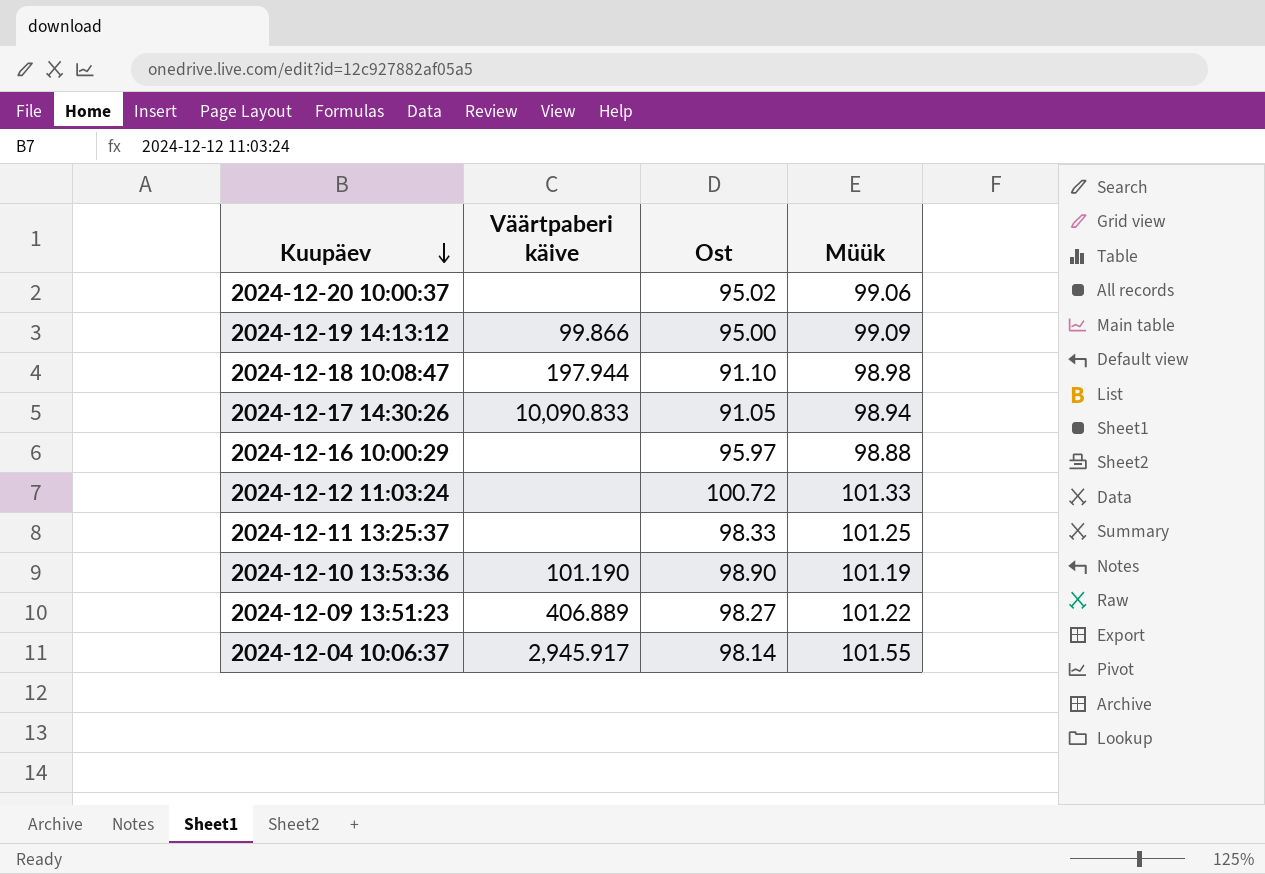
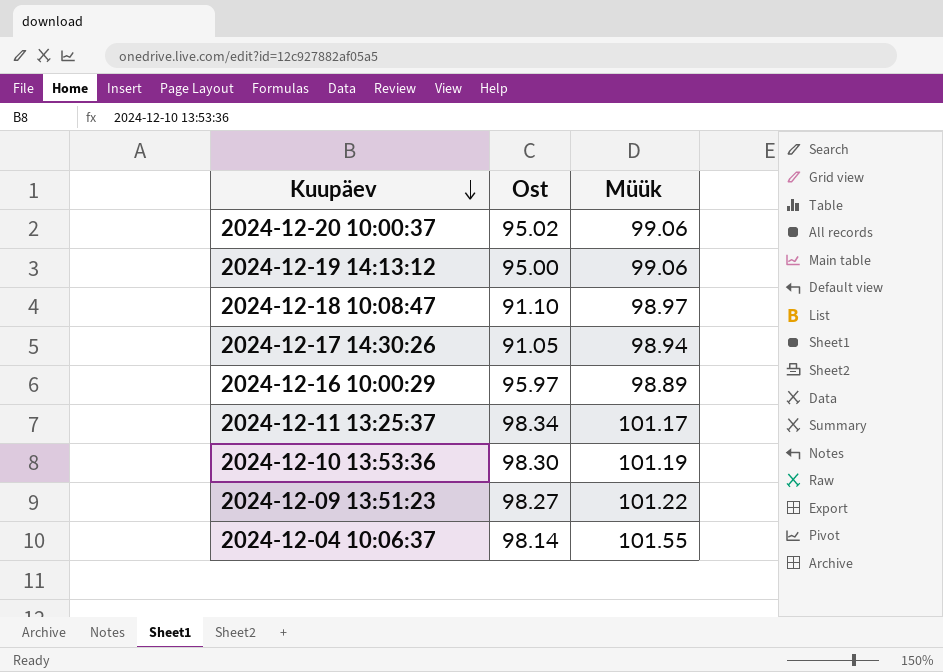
column Väärtpaberi käive | position: 2 -> none
row 2024-12-12 11:03:24: none | 100.72 | 101.33 -> none
2024-12-19 14:13:12 | Müük: 99.09 -> 99.06
2024-12-18 10:08:47 | Müük: 98.98 -> 98.97
2024-12-16 10:00:29 | Müük: 98.88 -> 98.89
2024-12-11 13:25:37 | Ost: 98.33 -> 98.34
2024-12-11 13:25:37 | Müük: 101.25 -> 101.17
2024-12-10 13:53:36 | Ost: 98.90 -> 98.30

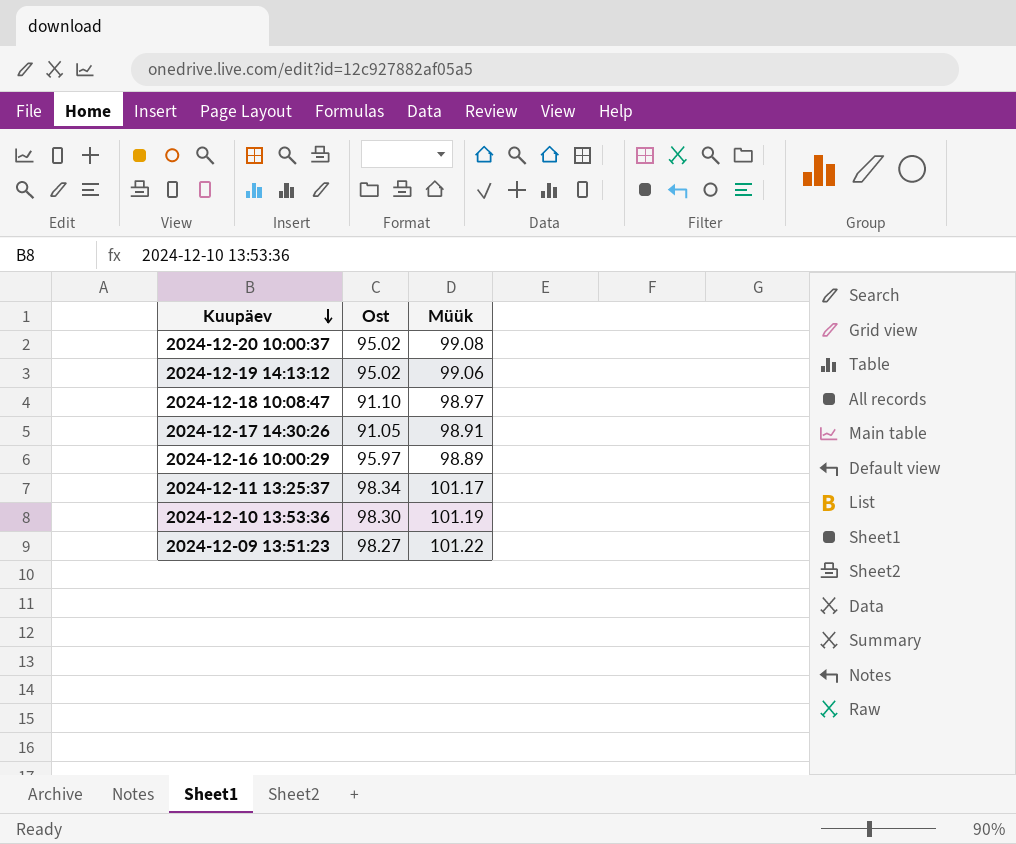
row 2024-12-04 10:06:37: 98.14 | 101.55 -> none
2024-12-20 10:00:37 | Müük: 99.06 -> 99.08
2024-12-19 14:13:12 | Ost: 95.00 -> 95.02
2024-12-17 14:30:26 | Müük: 98.94 -> 98.91

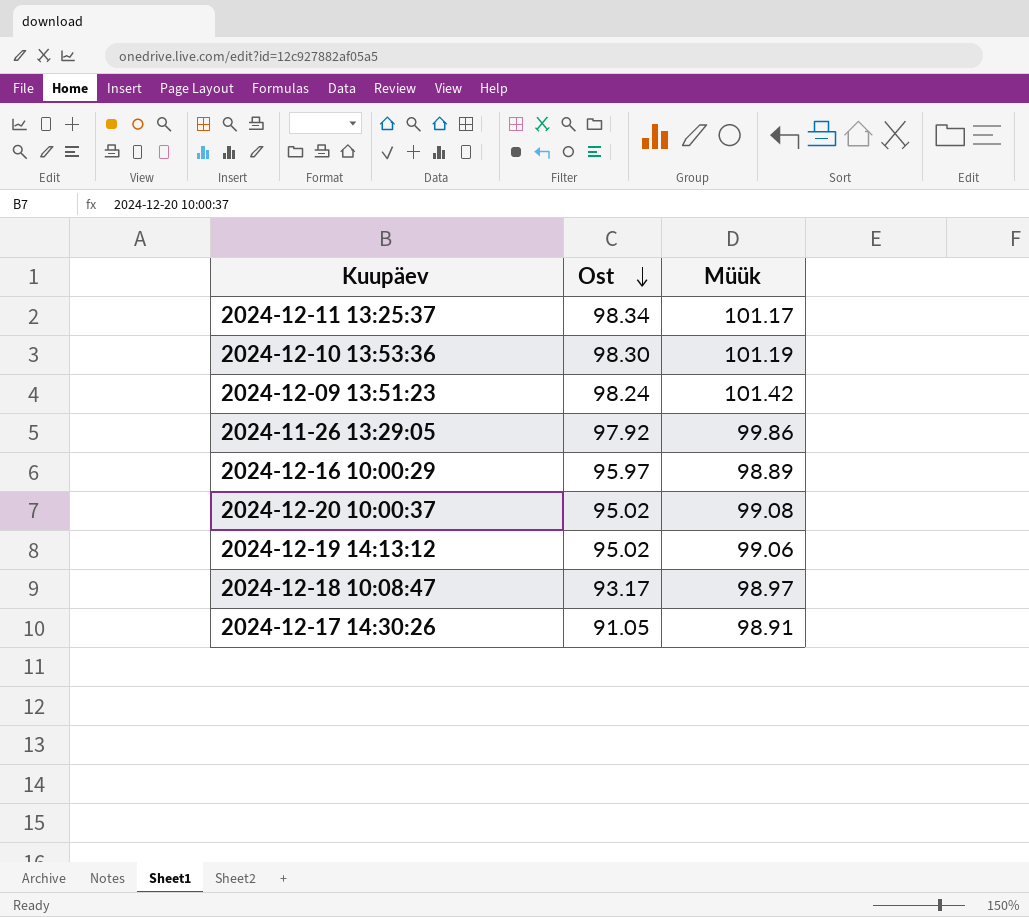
row order: Kuupäev descending -> Ost descending
2024-12-09 13:51:23 | Ost: 98.27 -> 98.24
2024-12-09 13:51:23 | Müük: 101.22 -> 101.42
row 2024-11-26 13:29:05: none -> 97.92 | 99.86
2024-12-18 10:08:47 | Ost: 91.10 -> 93.17

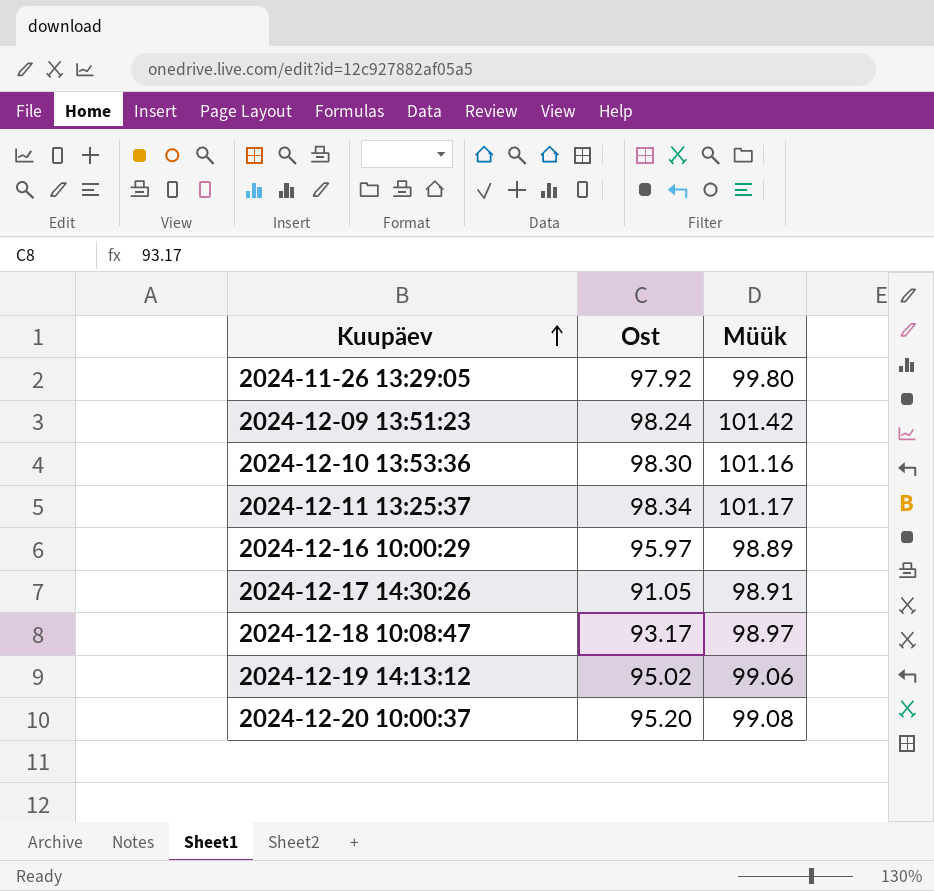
row order: Ost descending -> Kuupäev ascending
2024-11-26 13:29:05 | Müük: 99.86 -> 99.80
2024-12-10 13:53:36 | Müük: 101.19 -> 101.16
2024-12-20 10:00:37 | Ost: 95.02 -> 95.20

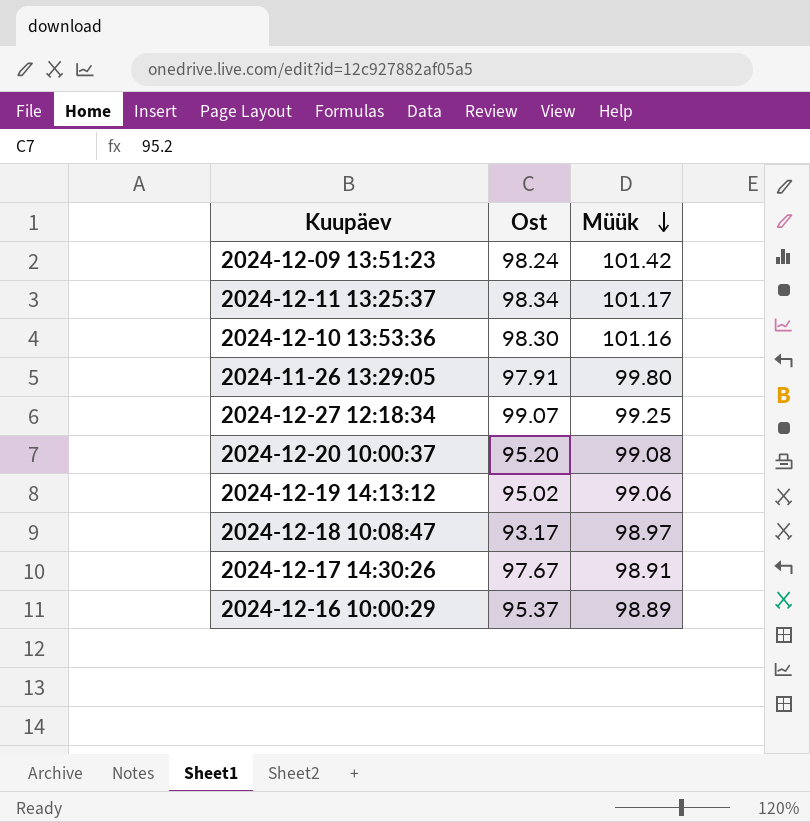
row order: Kuupäev ascending -> Müük descending
2024-11-26 13:29:05 | Ost: 97.92 -> 97.91
row 2024-12-27 12:18:34: none -> 99.07 | 99.25
2024-12-17 14:30:26 | Ost: 91.05 -> 97.67
2024-12-16 10:00:29 | Ost: 95.97 -> 95.37

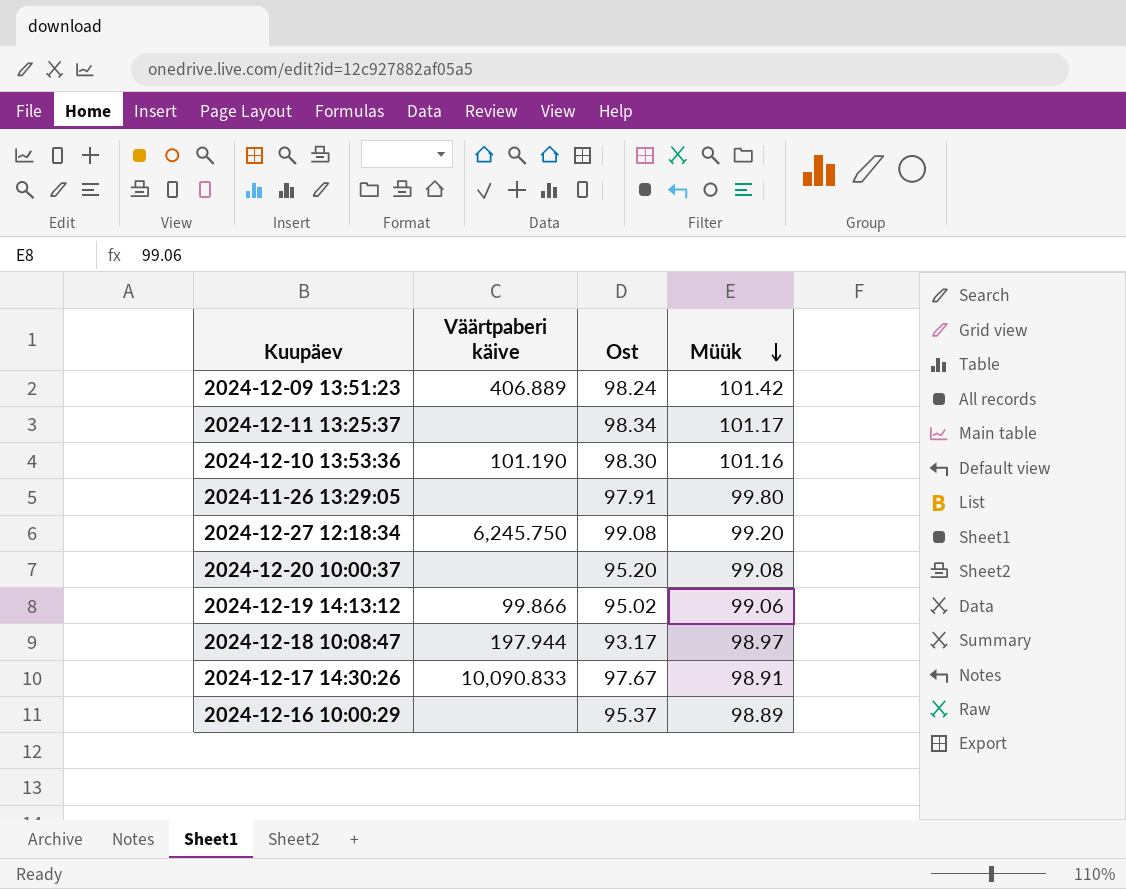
column Väärtpaberi käive | position: none -> 2
2024-12-27 12:18:34 | Ost: 99.07 -> 99.08
2024-12-27 12:18:34 | Müük: 99.25 -> 99.20

